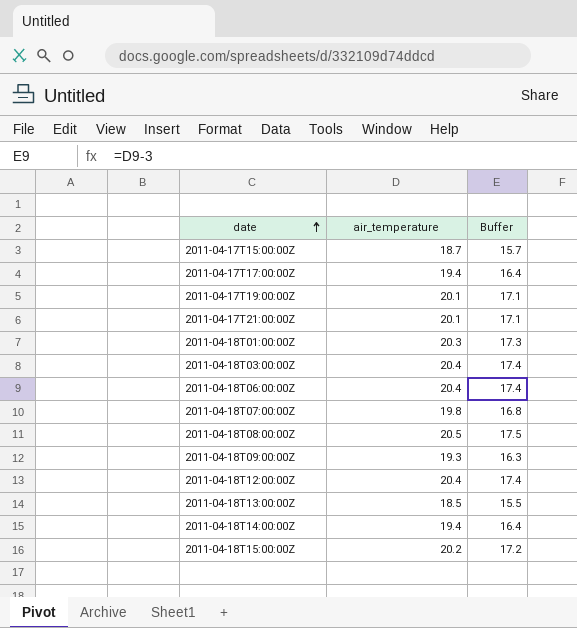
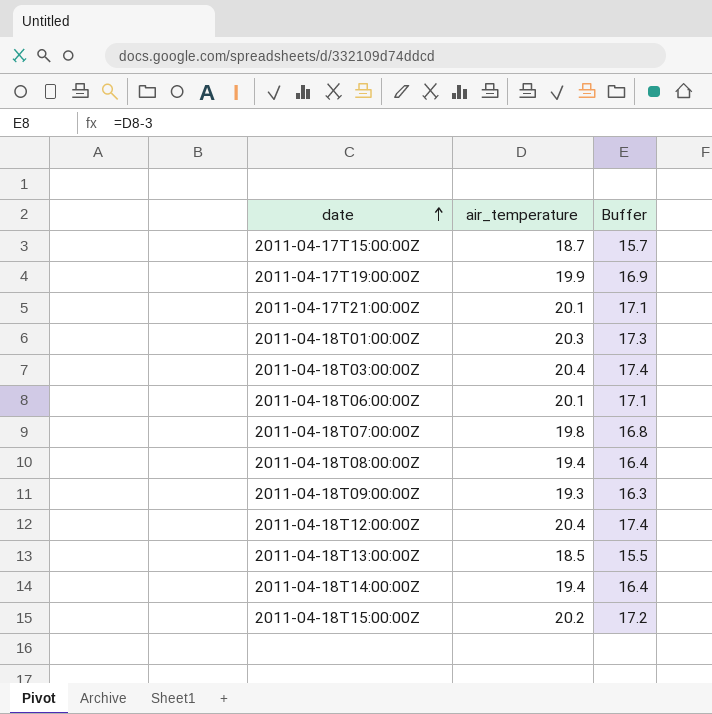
row 2011-04-17T17:00:00Z: 19.4 | 16.4 -> none
2011-04-17T19:00:00Z | air_temperature: 20.1 -> 19.9
2011-04-17T19:00:00Z | Buffer: 17.1 -> 16.9
2011-04-18T06:00:00Z | air_temperature: 20.4 -> 20.1
2011-04-18T06:00:00Z | Buffer: 17.4 -> 17.1
2011-04-18T08:00:00Z | air_temperature: 20.5 -> 19.4
2011-04-18T08:00:00Z | Buffer: 17.5 -> 16.4

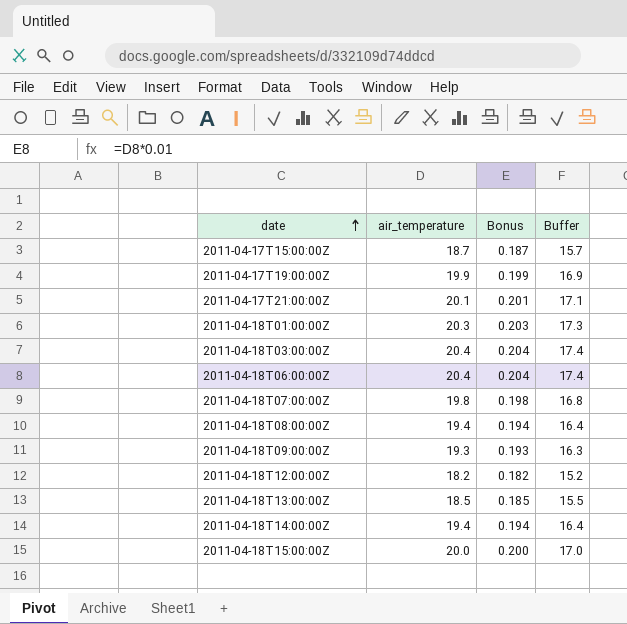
column Bonus | formula: none -> [air_temperature] * 0.01
2011-04-18T06:00:00Z | air_temperature: 20.1 -> 20.4
2011-04-18T06:00:00Z | Buffer: 17.1 -> 17.4
2011-04-18T12:00:00Z | air_temperature: 20.4 -> 18.2
2011-04-18T12:00:00Z | Buffer: 17.4 -> 15.2
2011-04-18T15:00:00Z | air_temperature: 20.2 -> 20.0
2011-04-18T15:00:00Z | Buffer: 17.2 -> 17.0

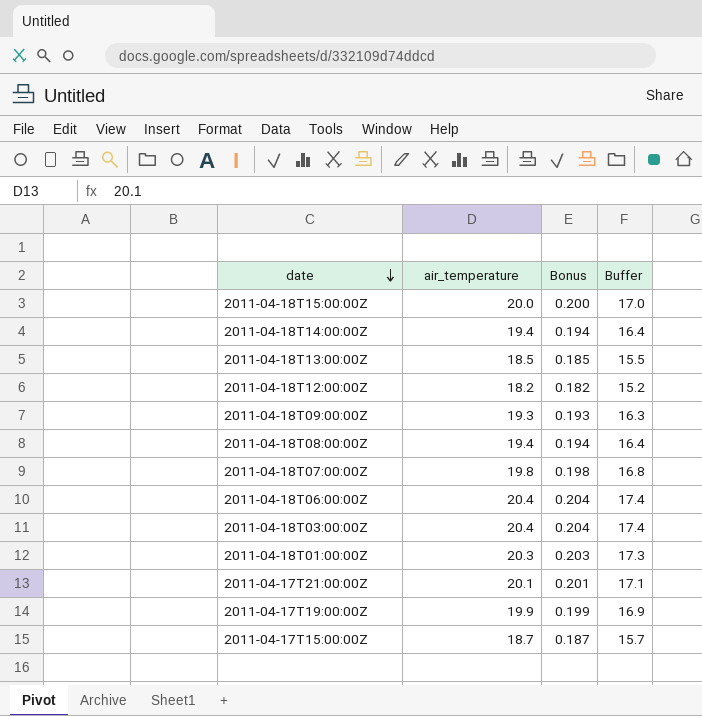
row order: date ascending -> date descending

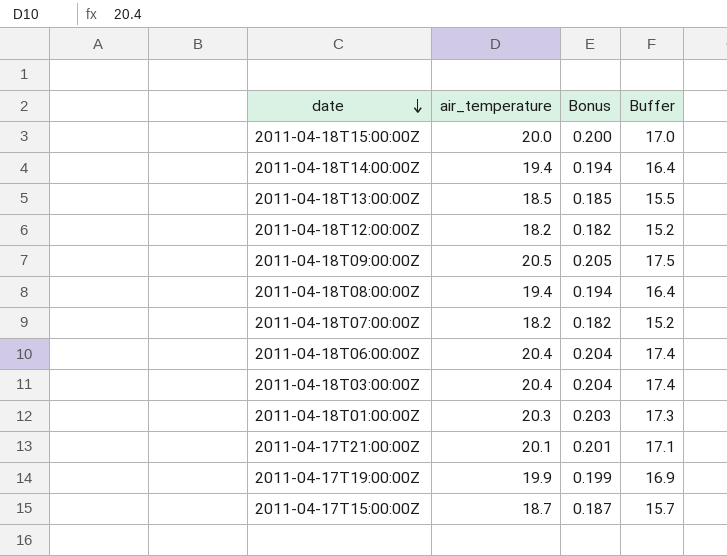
2011-04-18T09:00:00Z | air_temperature: 19.3 -> 20.5
2011-04-18T09:00:00Z | Bonus: 0.193 -> 0.205
2011-04-18T09:00:00Z | Buffer: 16.3 -> 17.5
2011-04-18T07:00:00Z | air_temperature: 19.8 -> 18.2
2011-04-18T07:00:00Z | Bonus: 0.198 -> 0.182
2011-04-18T07:00:00Z | Buffer: 16.8 -> 15.2

